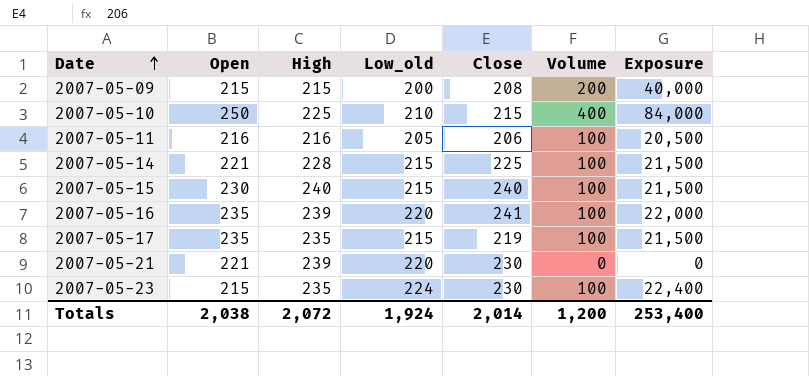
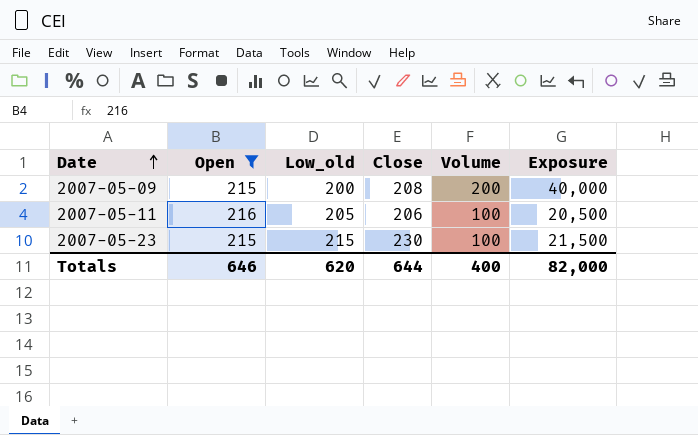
filter: none -> Open <= 216
column High | position: 3 -> none
2007-05-23 | Low_old: 224 -> 215
2007-05-23 | Exposure: 22,400 -> 21,500
Totals | Open: 2,038 -> 646
Totals | Low_old: 1,924 -> 620
Totals | Close: 2,014 -> 644
Totals | Volume: 1,200 -> 400
Totals | Exposure: 253,400 -> 82,000

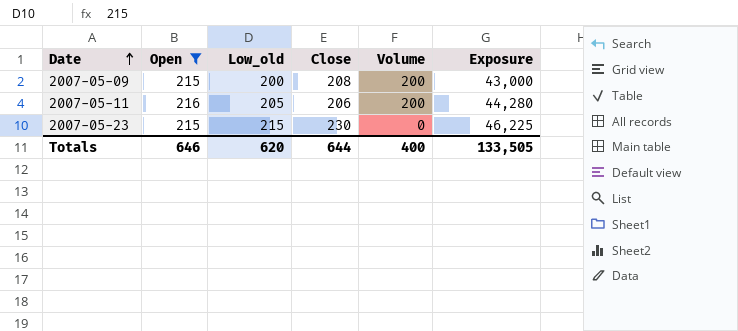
column Exposure | formula: [Low_old] * [Volume] -> [Open] * [Low_old]
2007-05-11 | Volume: 100 -> 200
2007-05-23 | Volume: 100 -> 0
Totals | Exposure: 82,000 -> 133,505

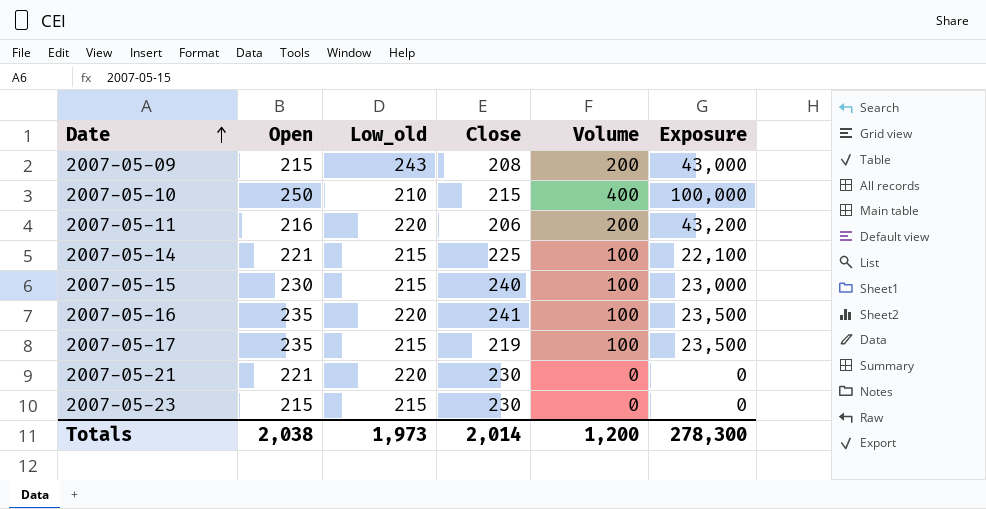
filter: Open <= 216 -> none
column Exposure | formula: [Open] * [Low_old] -> [Open] * [Volume]
2007-05-09 | Low_old: 200 -> 243
2007-05-11 | Low_old: 205 -> 220
Totals | Open: 646 -> 2,038
Totals | Low_old: 620 -> 1,973
Totals | Close: 644 -> 2,014
Totals | Volume: 400 -> 1,200
Totals | Exposure: 133,505 -> 278,300

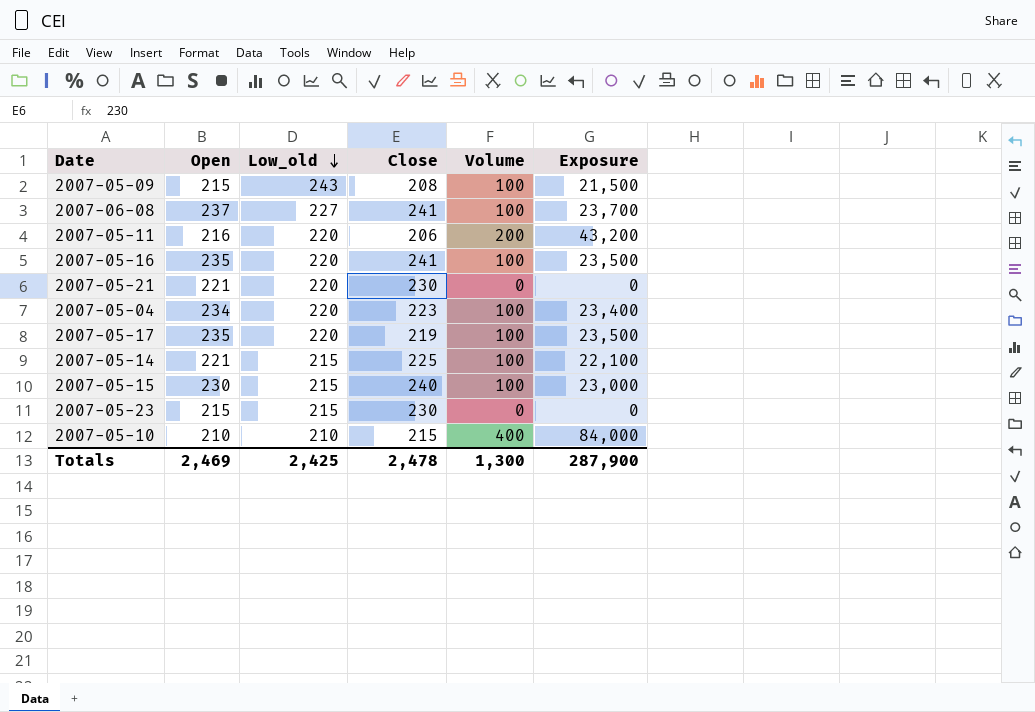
row order: Date ascending -> Low_old descending
2007-05-09 | Volume: 200 -> 100
2007-05-09 | Exposure: 43,000 -> 21,500
row 2007-06-08: none -> 237 | 227 | 241 | 100 | 23,700
row 2007-05-04: none -> 234 | 220 | 223 | 100 | 23,400
2007-05-17 | Low_old: 215 -> 220
2007-05-10 | Open: 250 -> 210
2007-05-10 | Exposure: 100,000 -> 84,000
Totals | Open: 2,038 -> 2,469
Totals | Low_old: 1,973 -> 2,425
Totals | Close: 2,014 -> 2,478
Totals | Volume: 1,200 -> 1,300
Totals | Exposure: 278,300 -> 287,900

